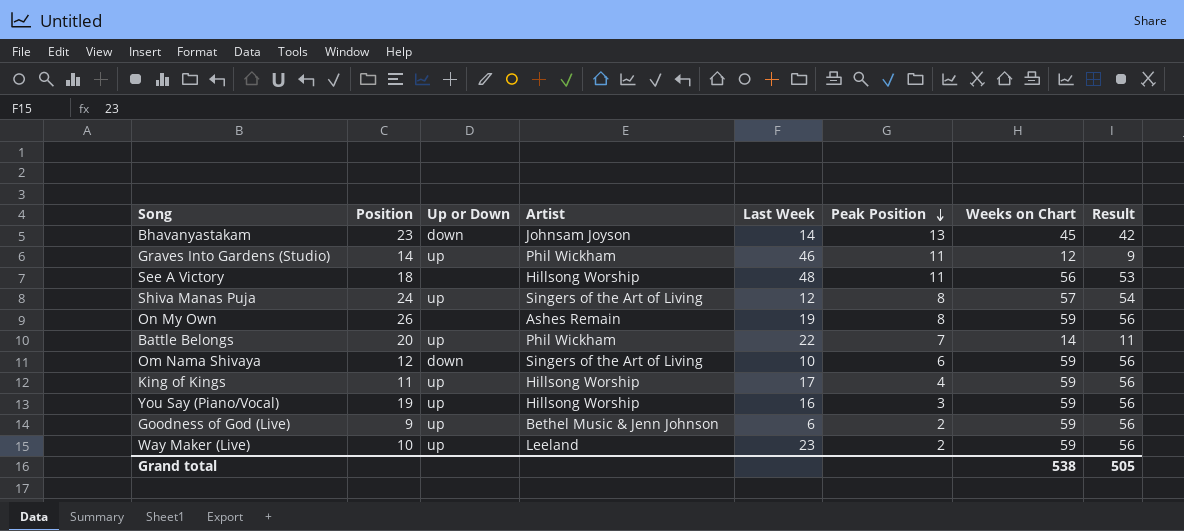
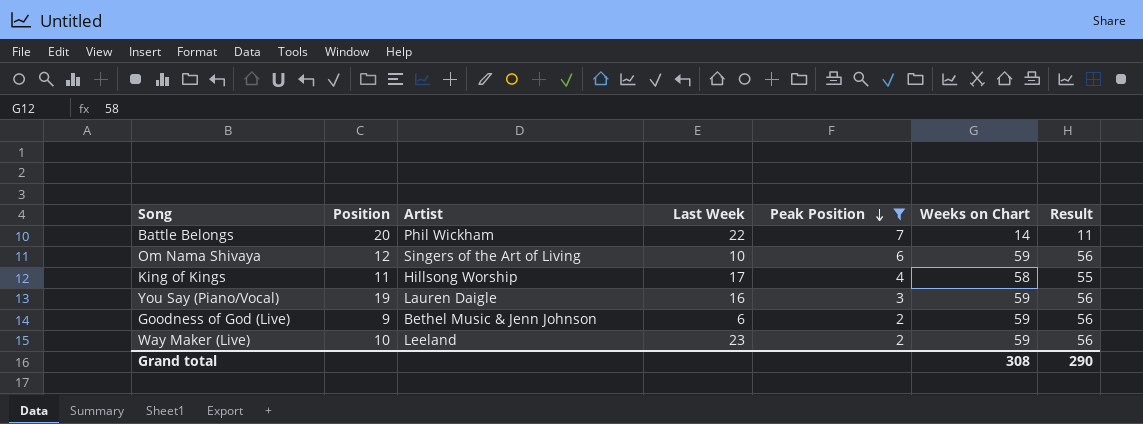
filter: none -> Peak Position <= 7
column Up or Down | position: 3 -> none
King of Kings | Weeks on Chart: 59 -> 58
King of Kings | Result: 56 -> 55
You Say (Piano/Vocal) | Artist: Hillsong Worship -> Lauren Daigle
Grand total | Weeks on Chart: 538 -> 308
Grand total | Result: 505 -> 290

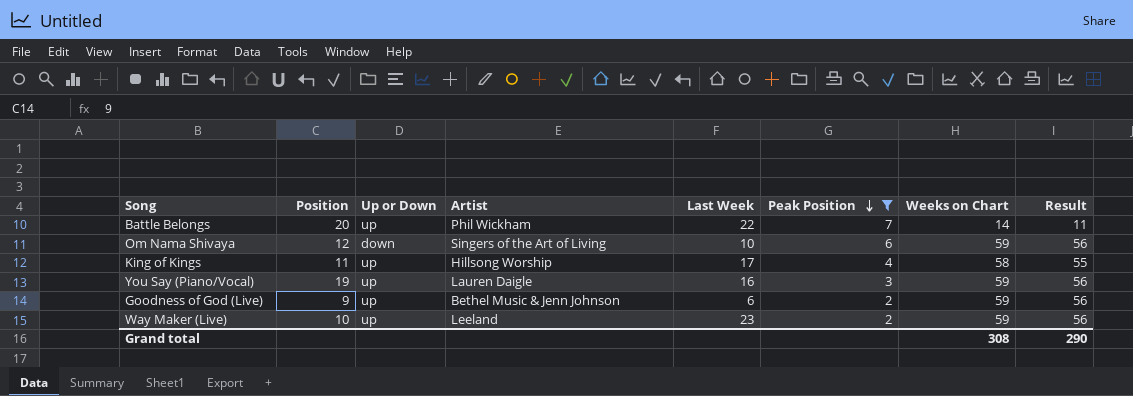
column Up or Down | position: none -> 3

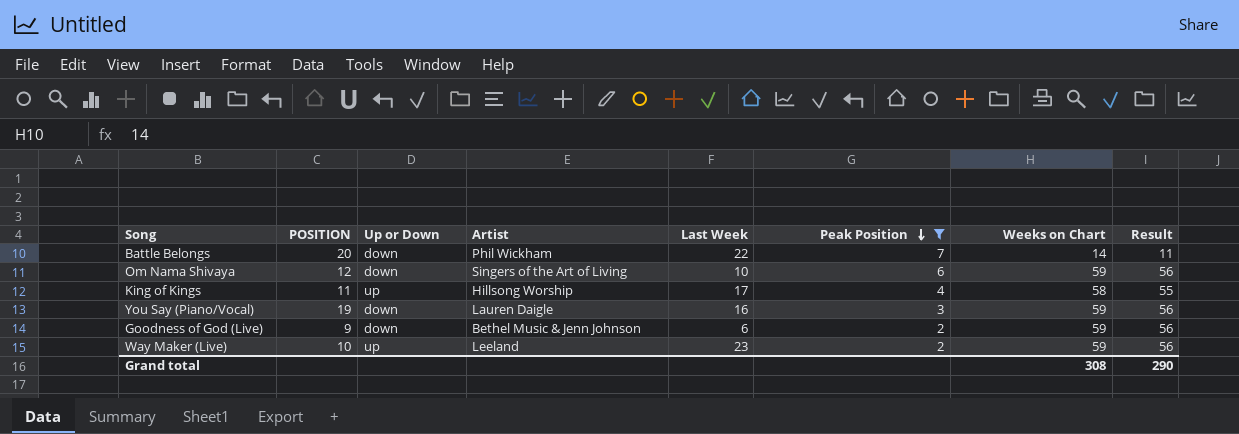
column name: Position -> POSITION
Battle Belongs | Up or Down: up -> down
You Say (Piano/Vocal) | Up or Down: up -> down
Goodness of God (Live) | Up or Down: up -> down

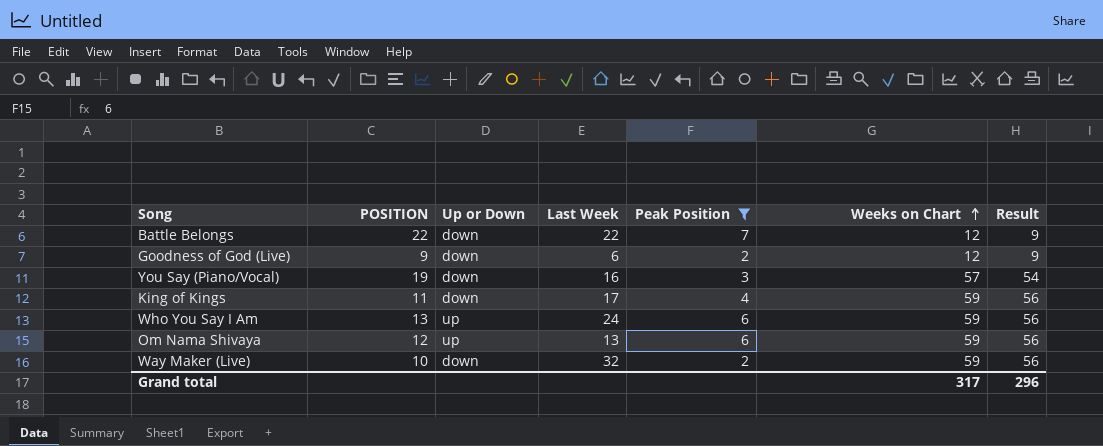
row order: Peak Position descending -> Weeks on Chart ascending
column Artist | position: 4 -> none
Battle Belongs | POSITION: 20 -> 22
Battle Belongs | Weeks on Chart: 14 -> 12
Battle Belongs | Result: 11 -> 9
Goodness of God (Live) | Weeks on Chart: 59 -> 12
Goodness of God (Live) | Result: 56 -> 9
You Say (Piano/Vocal) | Weeks on Chart: 59 -> 57
You Say (Piano/Vocal) | Result: 56 -> 54
King of Kings | Up or Down: up -> down
King of Kings | Weeks on Chart: 58 -> 59
King of Kings | Result: 55 -> 56
row Who You Say I Am: none -> 13 | up | 24 | 6 | 59 | 56
Om Nama Shivaya | Up or Down: down -> up
Om Nama Shivaya | Last Week: 10 -> 13
Way Maker (Live) | Up or Down: up -> down
Way Maker (Live) | Last Week: 23 -> 32
Grand total | Weeks on Chart: 308 -> 317
Grand total | Result: 290 -> 296

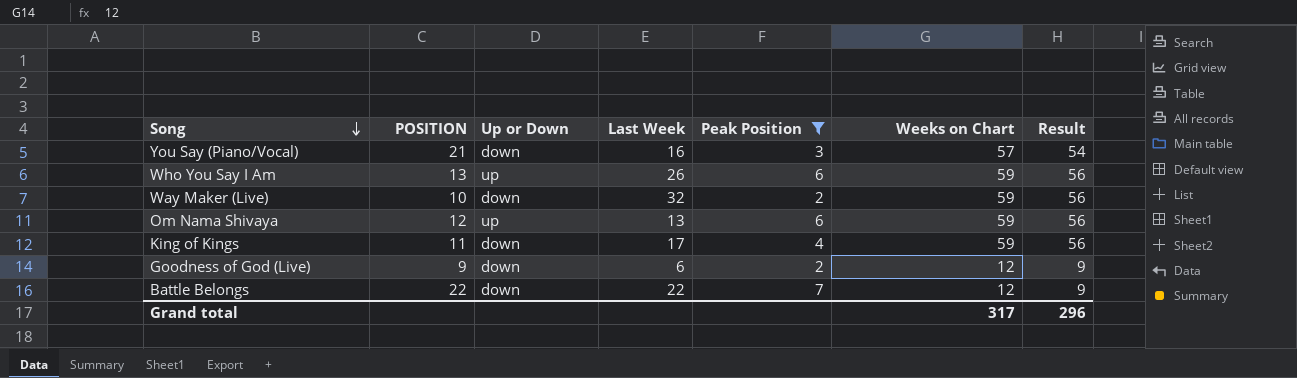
row order: Weeks on Chart ascending -> Song descending
You Say (Piano/Vocal) | POSITION: 19 -> 21
Who You Say I Am | Last Week: 24 -> 26

